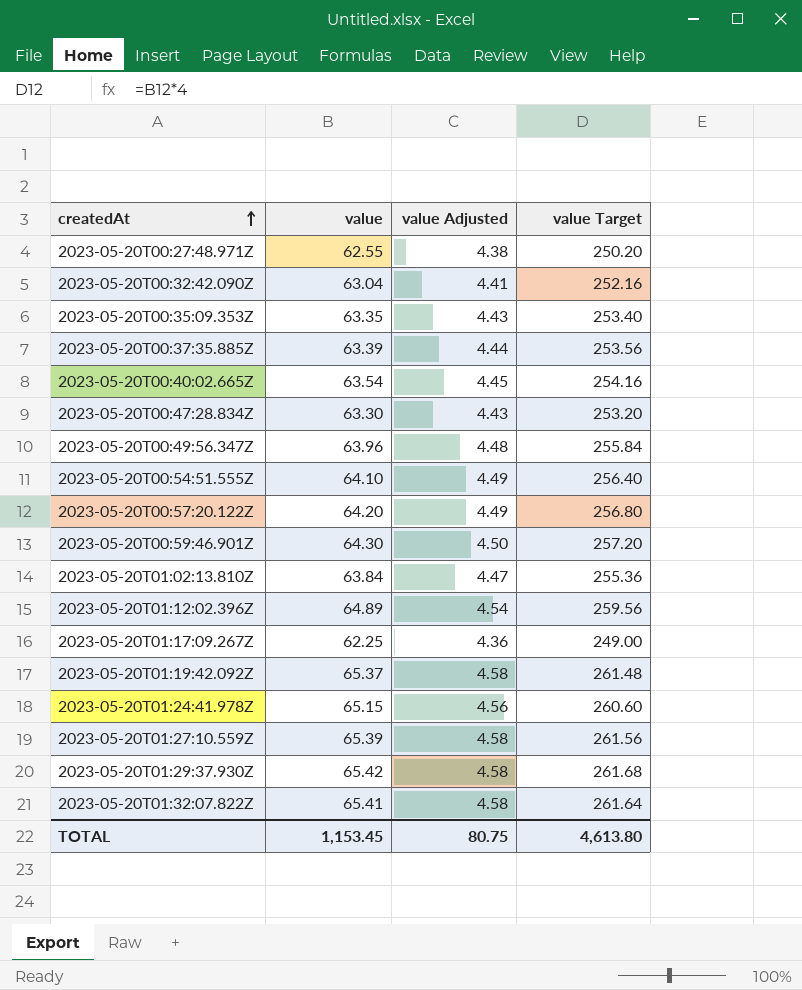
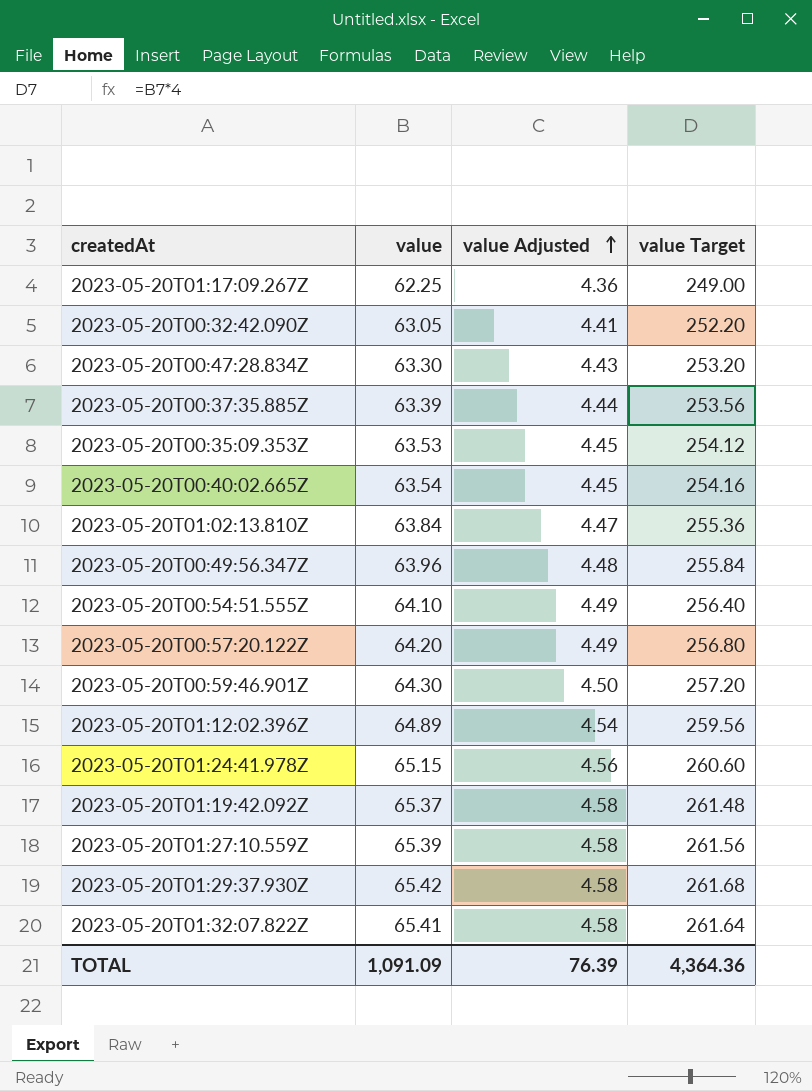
row order: createdAt ascending -> value Adjusted ascending
row 2023-05-20T00:27:48.971Z: 62.55 | 4.38 | 250.20 -> none
2023-05-20T00:32:42.090Z | value: 63.04 -> 63.05
2023-05-20T00:32:42.090Z | value Target: 252.16 -> 252.20
2023-05-20T00:35:09.353Z | value: 63.35 -> 63.53
2023-05-20T00:35:09.353Z | value Adjusted: 4.43 -> 4.45
2023-05-20T00:35:09.353Z | value Target: 253.40 -> 254.12
TOTAL | value: 1,153.45 -> 1,091.09
TOTAL | value Adjusted: 80.75 -> 76.39
TOTAL | value Target: 4,613.80 -> 4,364.36

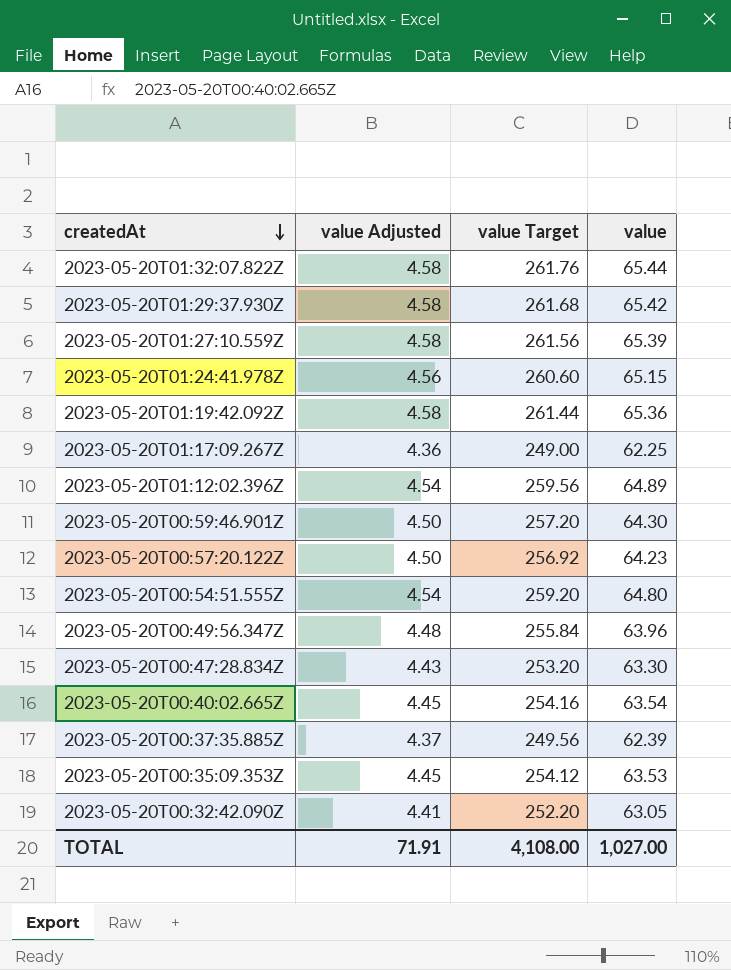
row order: value Adjusted ascending -> createdAt descending
column value | position: 2 -> 4
row 2023-05-20T01:02:13.810Z: 63.84 | 4.47 | 255.36 -> none
2023-05-20T01:32:07.822Z | value Target: 261.64 -> 261.76
2023-05-20T01:32:07.822Z | value: 65.41 -> 65.44
2023-05-20T01:19:42.092Z | value Target: 261.48 -> 261.44
2023-05-20T01:19:42.092Z | value: 65.37 -> 65.36
2023-05-20T00:57:20.122Z | value Adjusted: 4.49 -> 4.50
2023-05-20T00:57:20.122Z | value Target: 256.80 -> 256.92
2023-05-20T00:57:20.122Z | value: 64.20 -> 64.23
2023-05-20T00:54:51.555Z | value Adjusted: 4.49 -> 4.54
2023-05-20T00:54:51.555Z | value Target: 256.40 -> 259.20
2023-05-20T00:54:51.555Z | value: 64.10 -> 64.80
2023-05-20T00:37:35.885Z | value Adjusted: 4.44 -> 4.37
2023-05-20T00:37:35.885Z | value Target: 253.56 -> 249.56
2023-05-20T00:37:35.885Z | value: 63.39 -> 62.39
TOTAL | value Adjusted: 76.39 -> 71.91
TOTAL | value Target: 4,364.36 -> 4,108.00
TOTAL | value: 1,091.09 -> 1,027.00

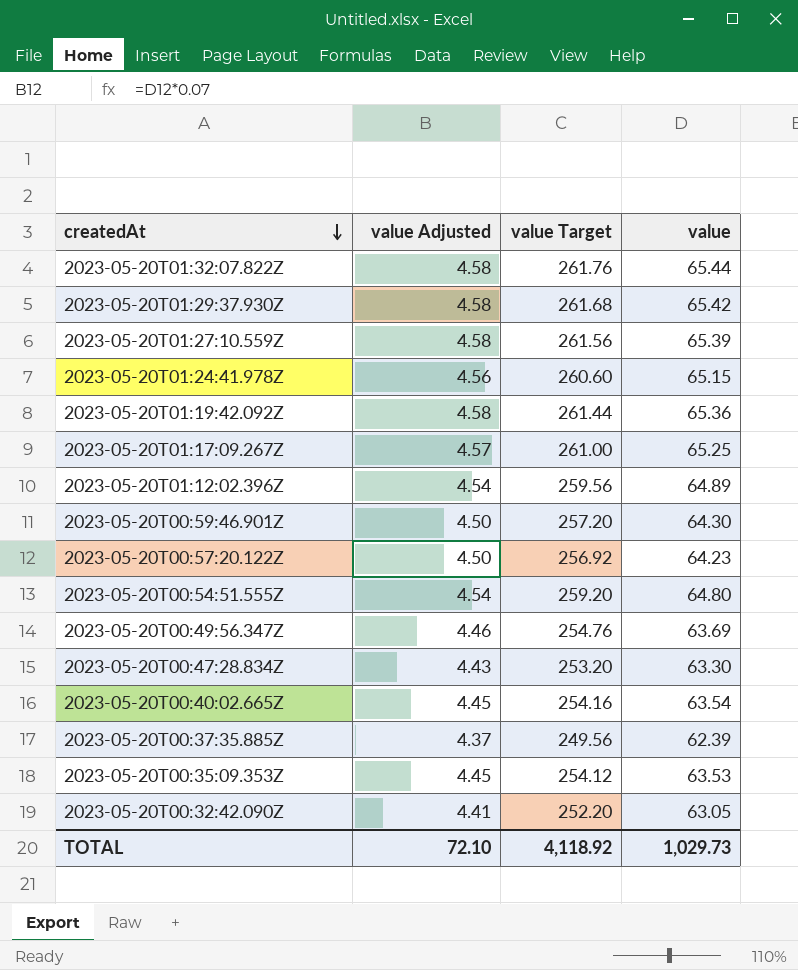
2023-05-20T01:17:09.267Z | value Adjusted: 4.36 -> 4.57
2023-05-20T01:17:09.267Z | value Target: 249.00 -> 261.00
2023-05-20T01:17:09.267Z | value: 62.25 -> 65.25
2023-05-20T00:49:56.347Z | value Adjusted: 4.48 -> 4.46
2023-05-20T00:49:56.347Z | value Target: 255.84 -> 254.76
2023-05-20T00:49:56.347Z | value: 63.96 -> 63.69
TOTAL | value Adjusted: 71.91 -> 72.10
TOTAL | value Target: 4,108.00 -> 4,118.92
TOTAL | value: 1,027.00 -> 1,029.73

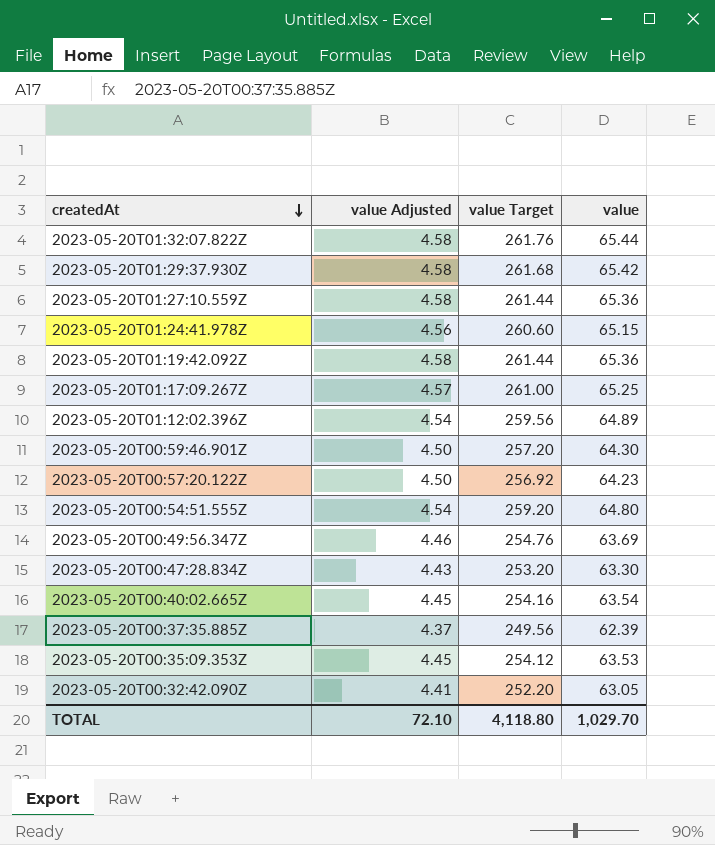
2023-05-20T01:27:10.559Z | value Target: 261.56 -> 261.44
2023-05-20T01:27:10.559Z | value: 65.39 -> 65.36
TOTAL | value Target: 4,118.92 -> 4,118.80
TOTAL | value: 1,029.73 -> 1,029.70

